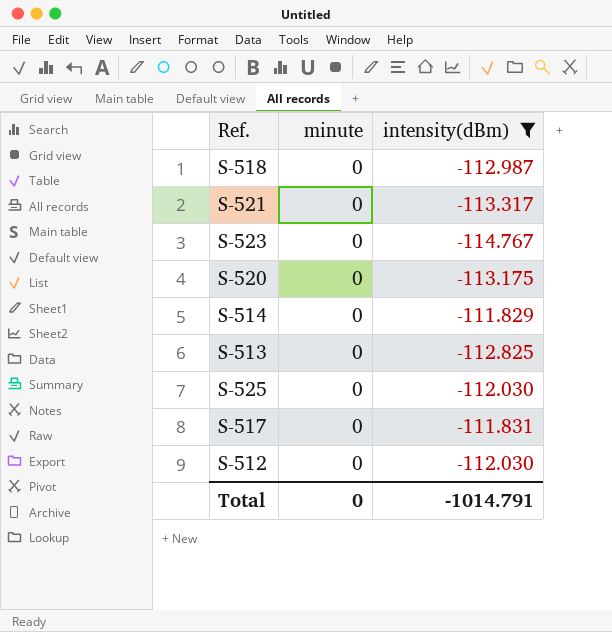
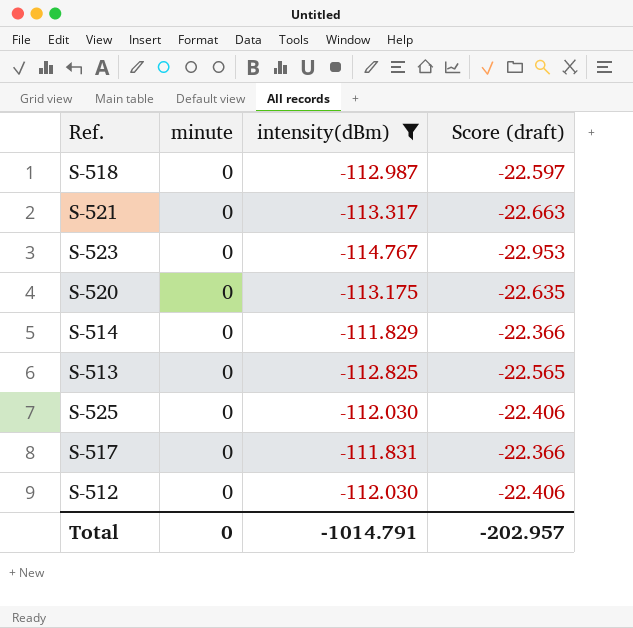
column Score (draft) | formula: none -> [intensity(dBm)] * 0.2

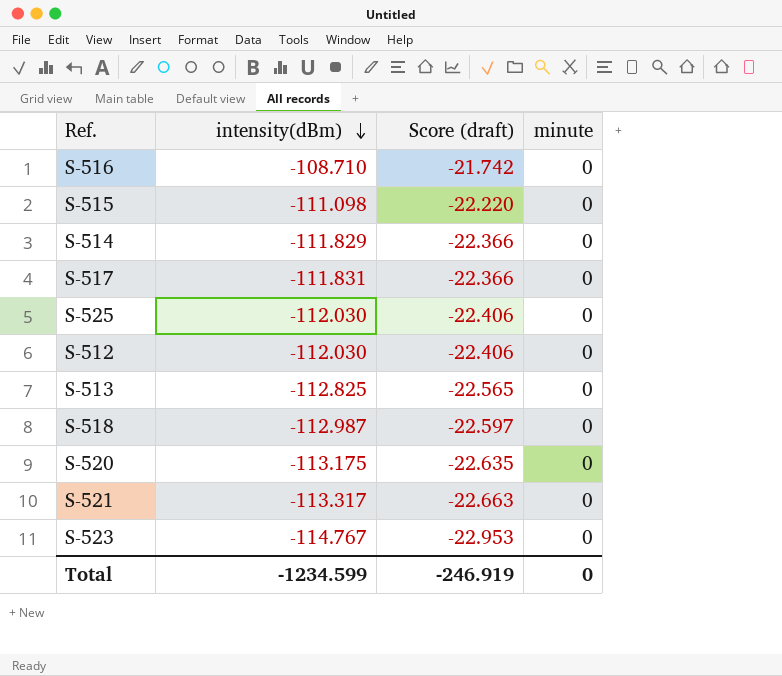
filter: intensity(dBm) <= -111.829 -> none
row order: none -> intensity(dBm) descending
column minute | position: 2 -> 4
Total | intensity(dBm): -1014.791 -> -1234.599
Total | Score (draft): -202.957 -> -246.919

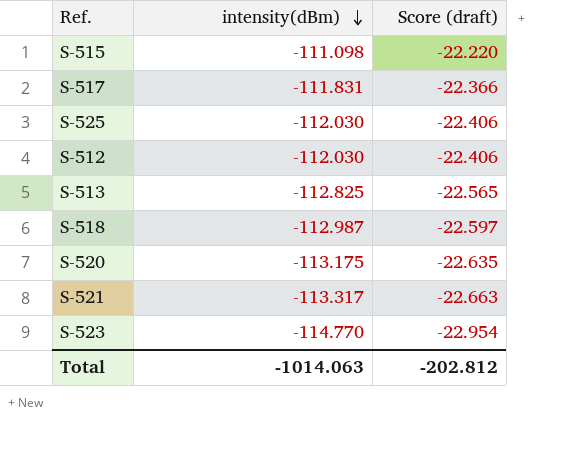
column minute | position: 4 -> none
row S-516: -108.710 | -21.742 | 0 -> none
row S-514: -111.829 | -22.366 | 0 -> none
S-523 | intensity(dBm): -114.767 -> -114.770
S-523 | Score (draft): -22.953 -> -22.954
Total | intensity(dBm): -1234.599 -> -1014.063
Total | Score (draft): -246.919 -> -202.812

